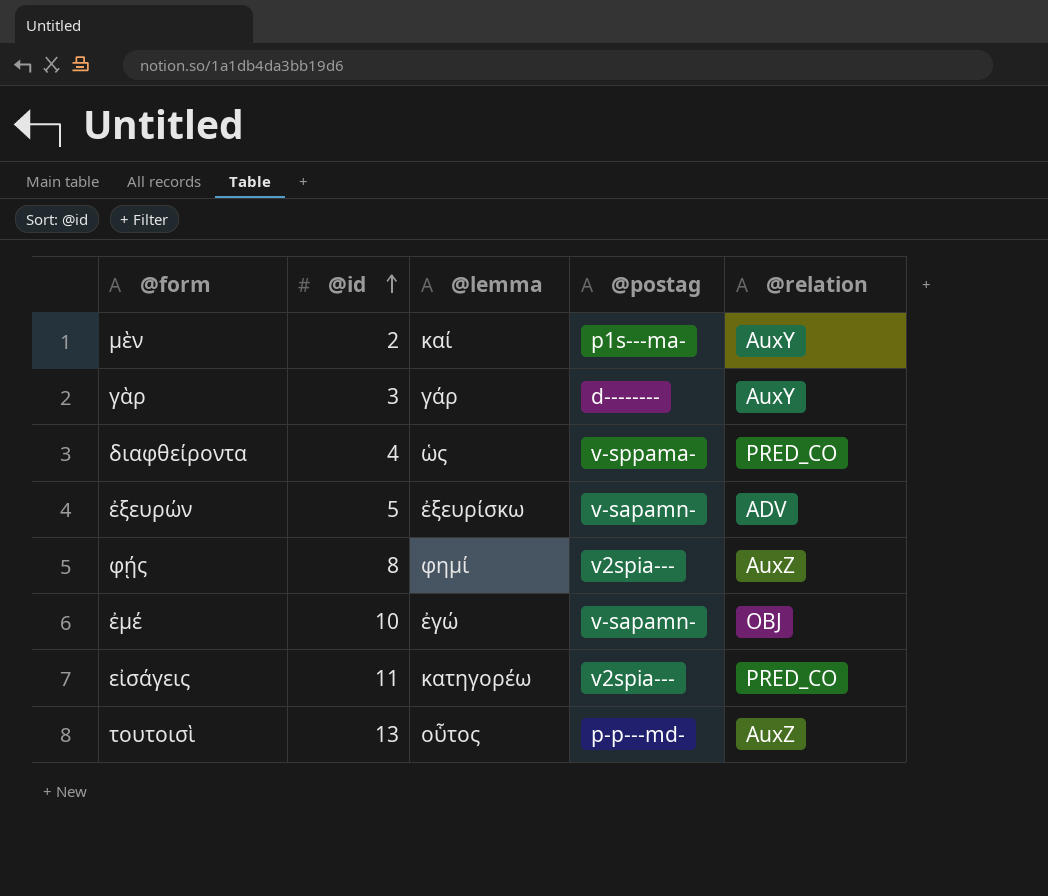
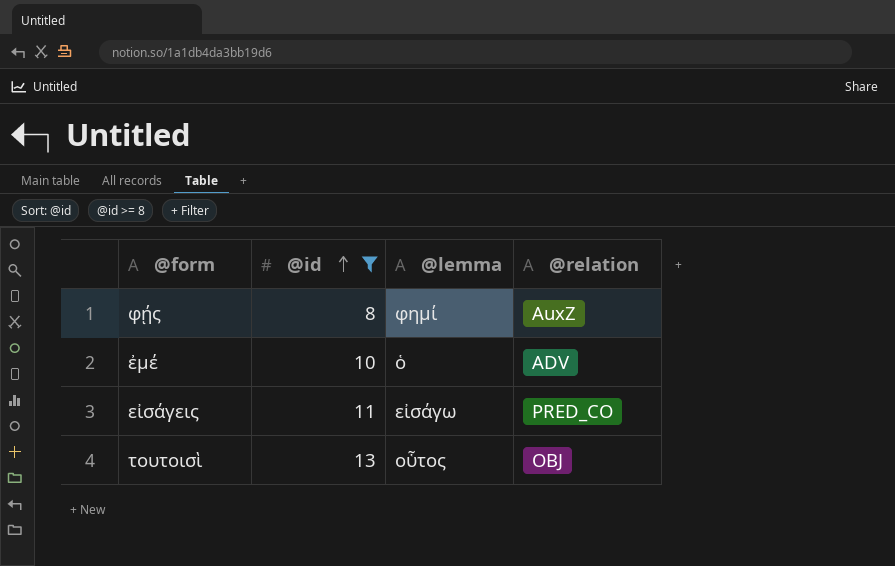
filter: none -> @id >= 8
column @postag | position: 4 -> none
ἐμέ | @lemma: ἐγώ -> ὁ
ἐμέ | @relation: OBJ -> ADV
εἰσάγεις | @lemma: κατηγορέω -> εἰσάγω
τουτοισὶ | @relation: AuxZ -> OBJ

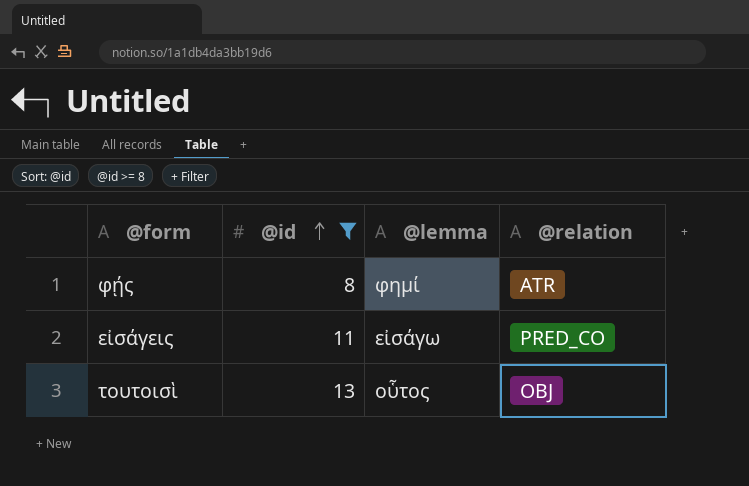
row ἐμέ: 10 | ὁ | ADV -> none
φῄς | @relation: AuxZ -> ATR

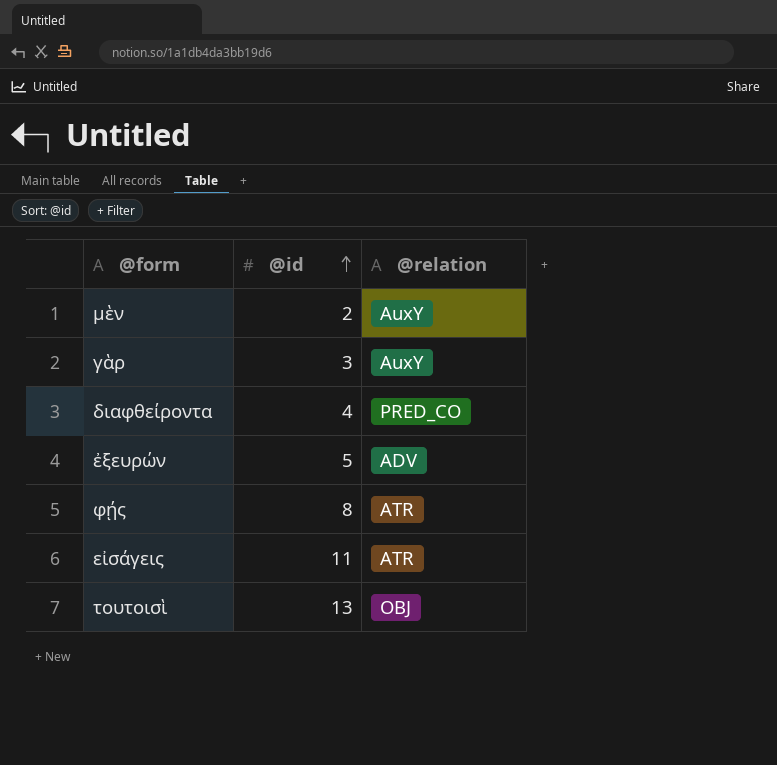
filter: @id >= 8 -> none
column @lemma | position: 3 -> none
εἰσάγεις | @relation: PRED_CO -> ATR

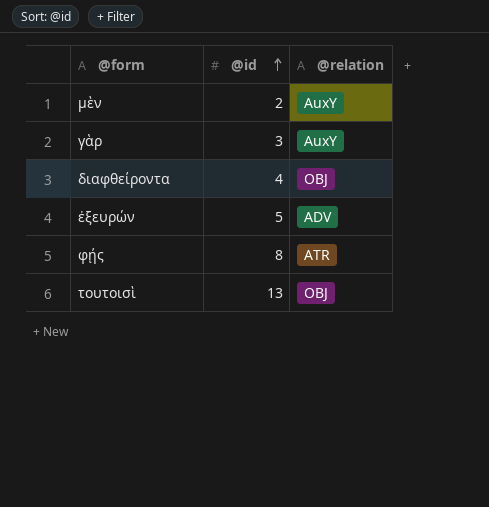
row εἰσάγεις: 11 | ATR -> none
διαφθείροντα | @relation: PRED_CO -> OBJ

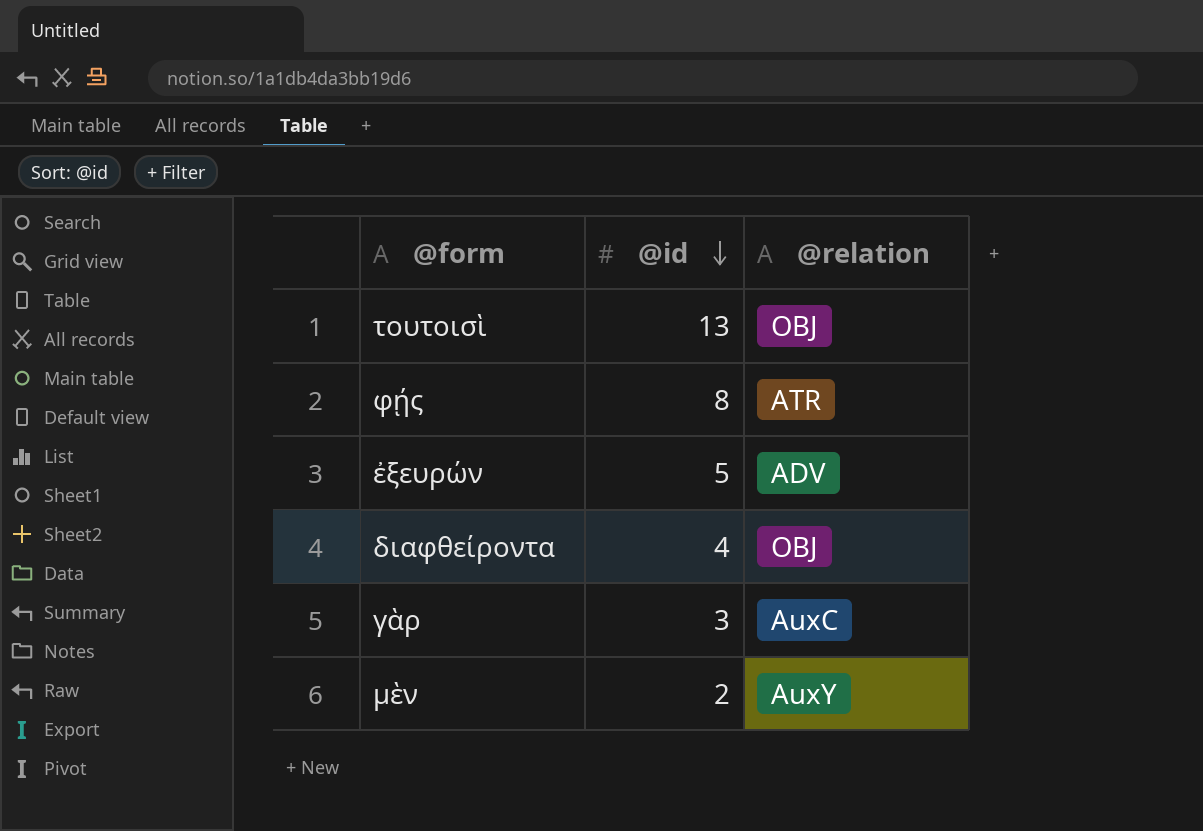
row order: @id ascending -> @id descending
γὰρ | @relation: AuxY -> AuxC

